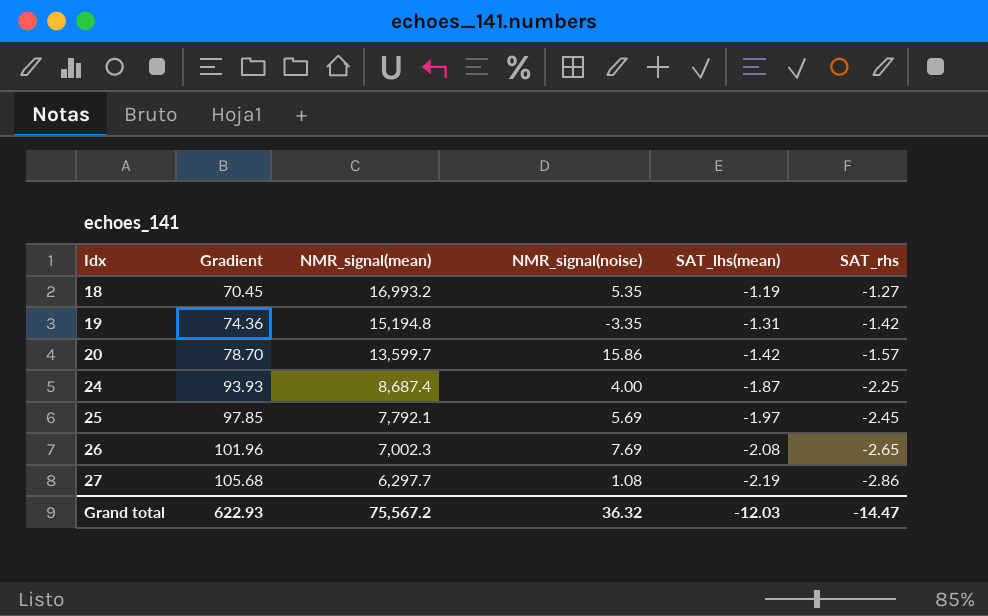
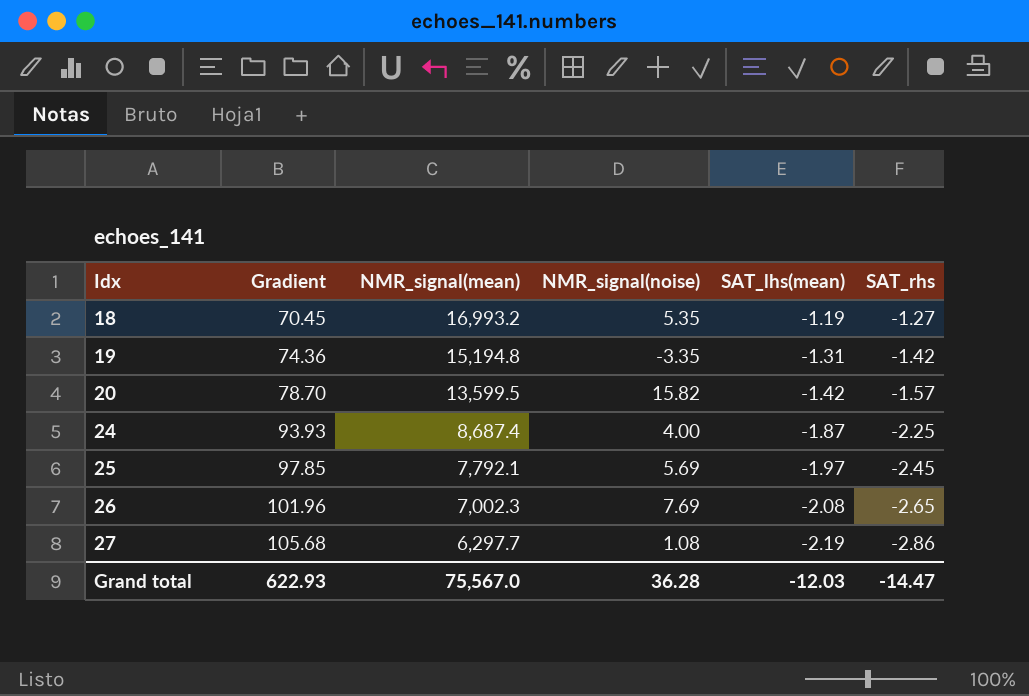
20 | NMR_signal(mean): 13,599.7 -> 13,599.5
20 | NMR_signal(noise): 15.86 -> 15.82
Grand total | NMR_signal(mean): 75,567.2 -> 75,567.0
Grand total | NMR_signal(noise): 36.32 -> 36.28

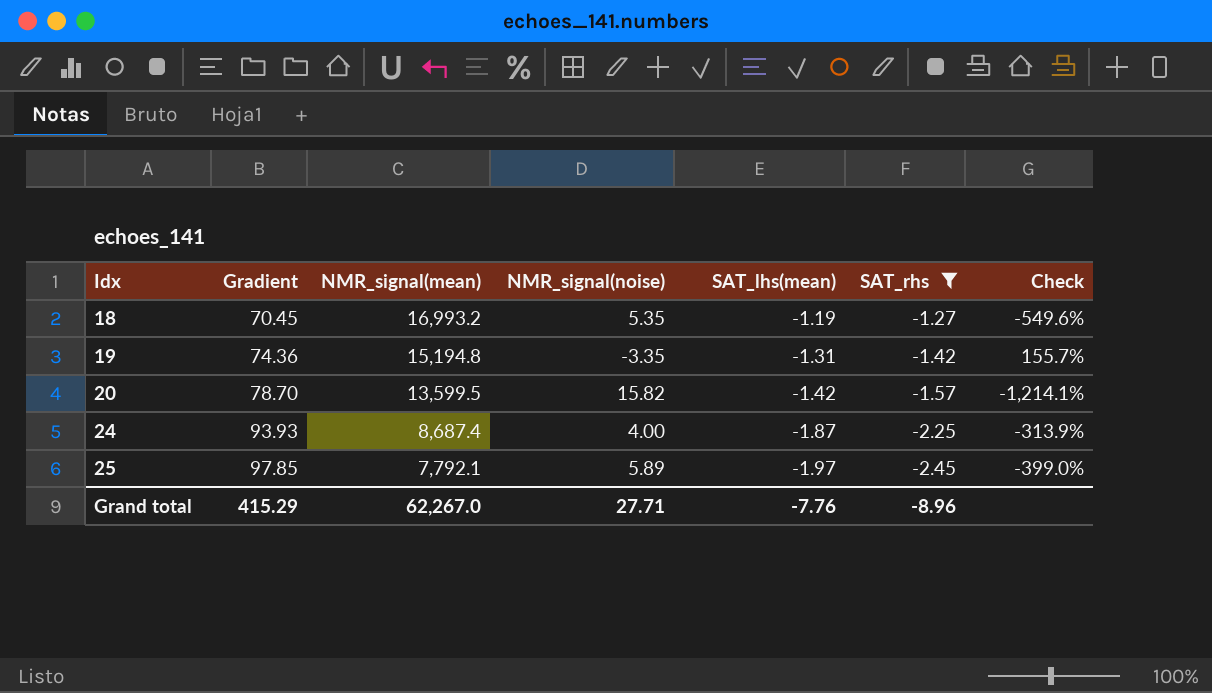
filter: none -> SAT_rhs >= -2.45
column Check | formula: none -> ([NMR_signal(noise)] - [SAT_lhs(mean)]) / [SAT_lhs(mean)]
25 | NMR_signal(noise): 5.69 -> 5.89
Grand total | Gradient: 622.93 -> 415.29
Grand total | NMR_signal(mean): 75,567.0 -> 62,267.0
Grand total | NMR_signal(noise): 36.28 -> 27.71
Grand total | SAT_lhs(mean): -12.03 -> -7.76
Grand total | SAT_rhs: -14.47 -> -8.96

